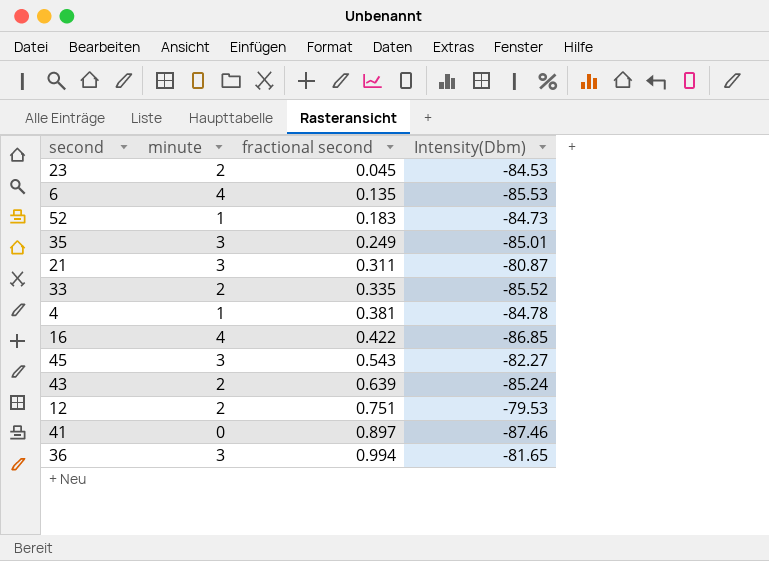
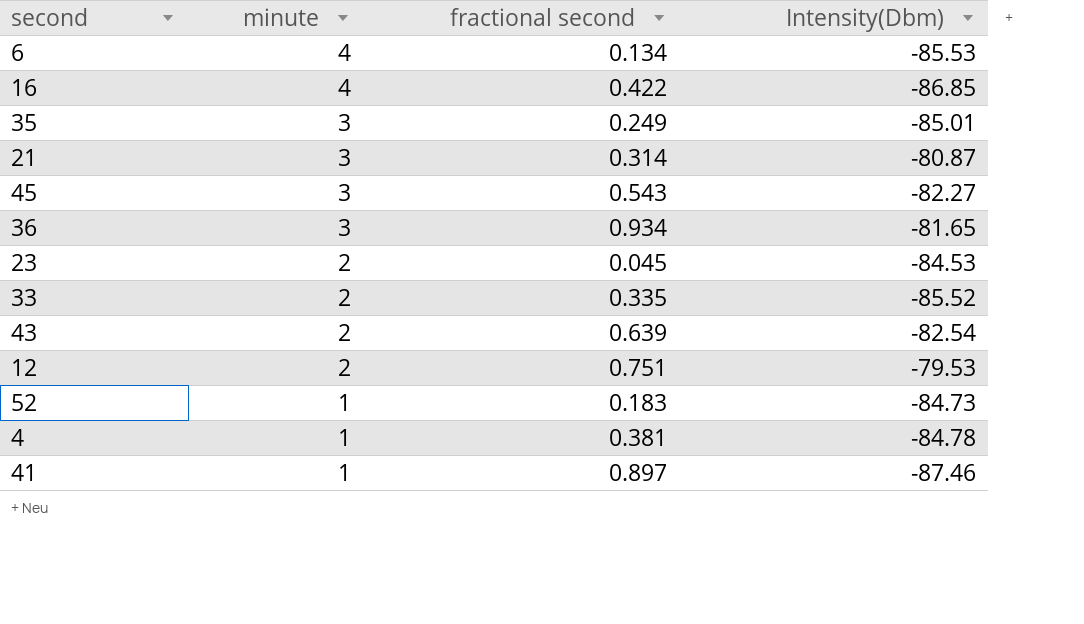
row order: fractional second ascending -> minute descending
6 | fractional second: 0.135 -> 0.134
21 | fractional second: 0.311 -> 0.314
36 | fractional second: 0.994 -> 0.934
43 | Intensity(Dbm): -85.24 -> -82.54
41 | minute: 0 -> 1

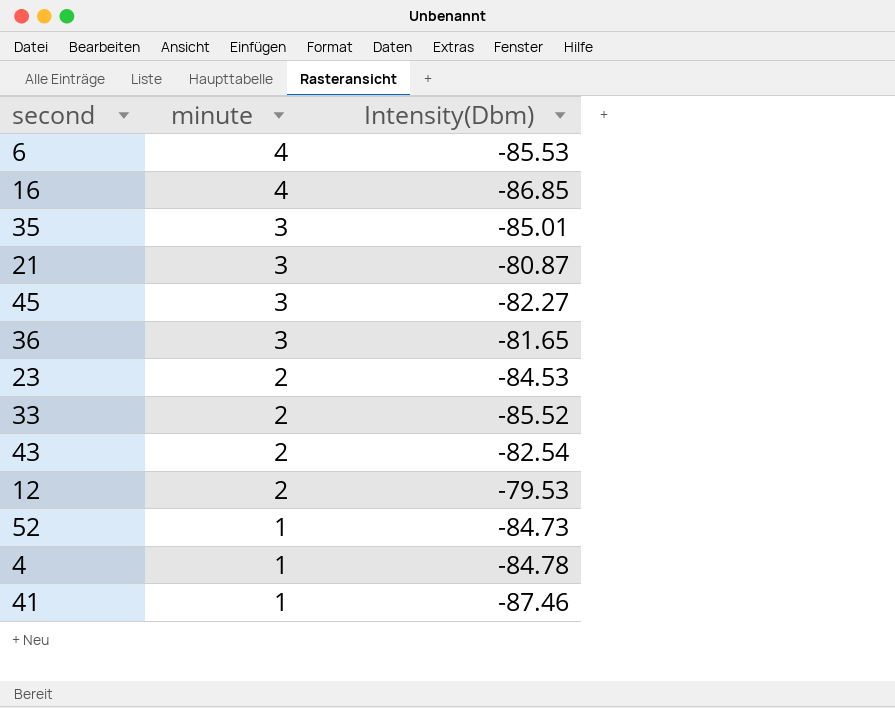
column fractional second | position: 3 -> none

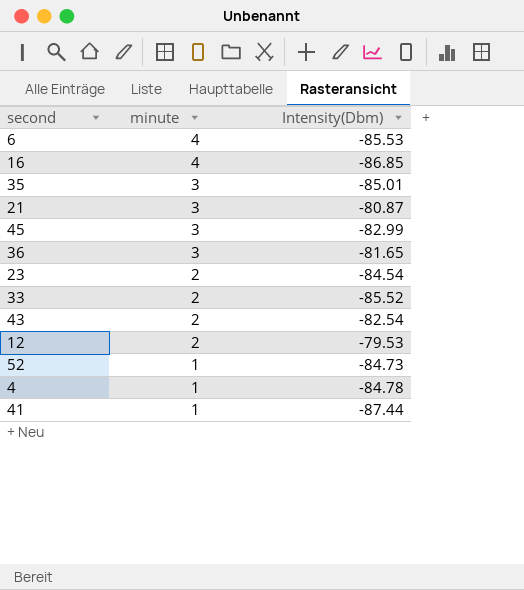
45 | Intensity(Dbm): -82.27 -> -82.99
23 | Intensity(Dbm): -84.53 -> -84.54
41 | Intensity(Dbm): -87.46 -> -87.44

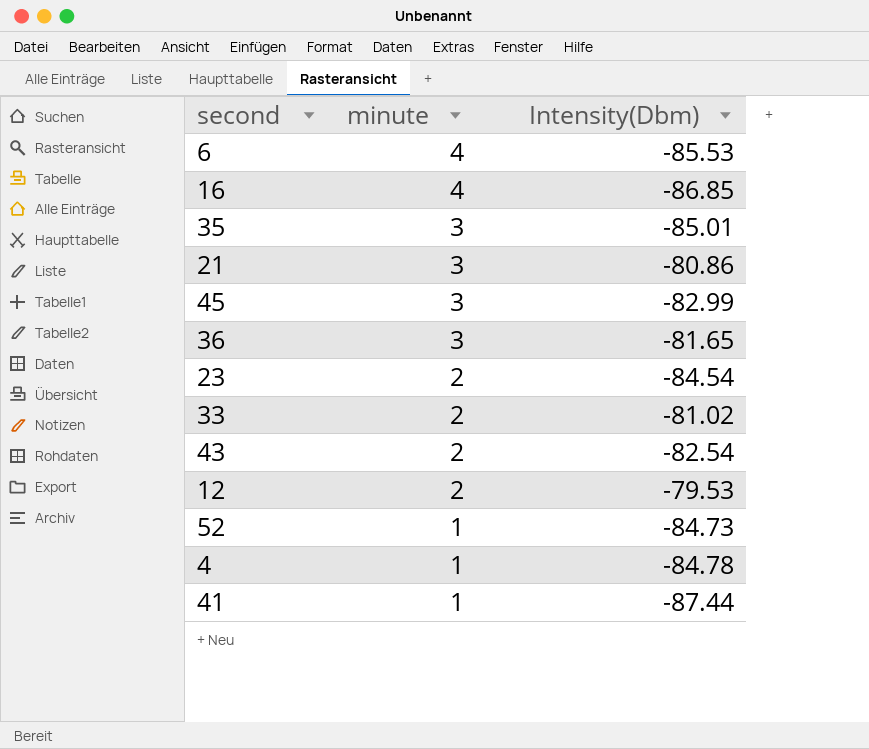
21 | Intensity(Dbm): -80.87 -> -80.86
33 | Intensity(Dbm): -85.52 -> -81.02

